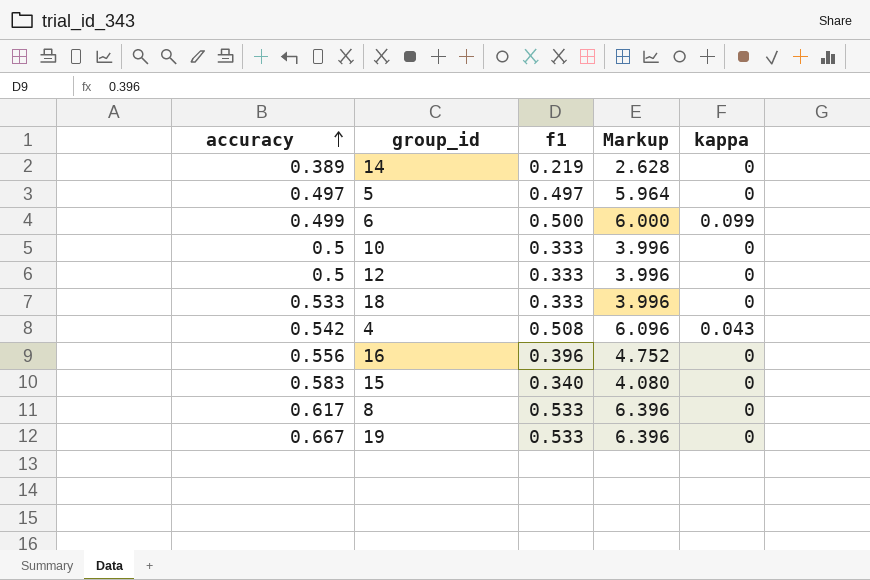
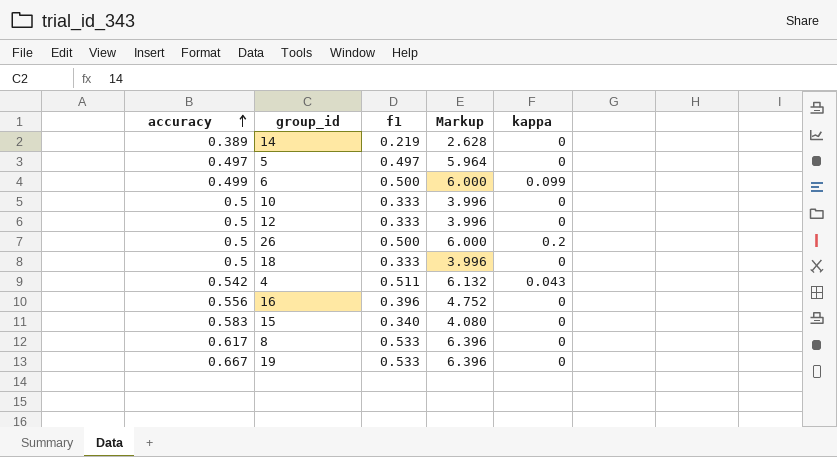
row 26: none -> 0.5 | 0.500 | 6.000 | 0.2
18 | accuracy: 0.533 -> 0.5
4 | f1: 0.508 -> 0.511
4 | Markup: 6.096 -> 6.132

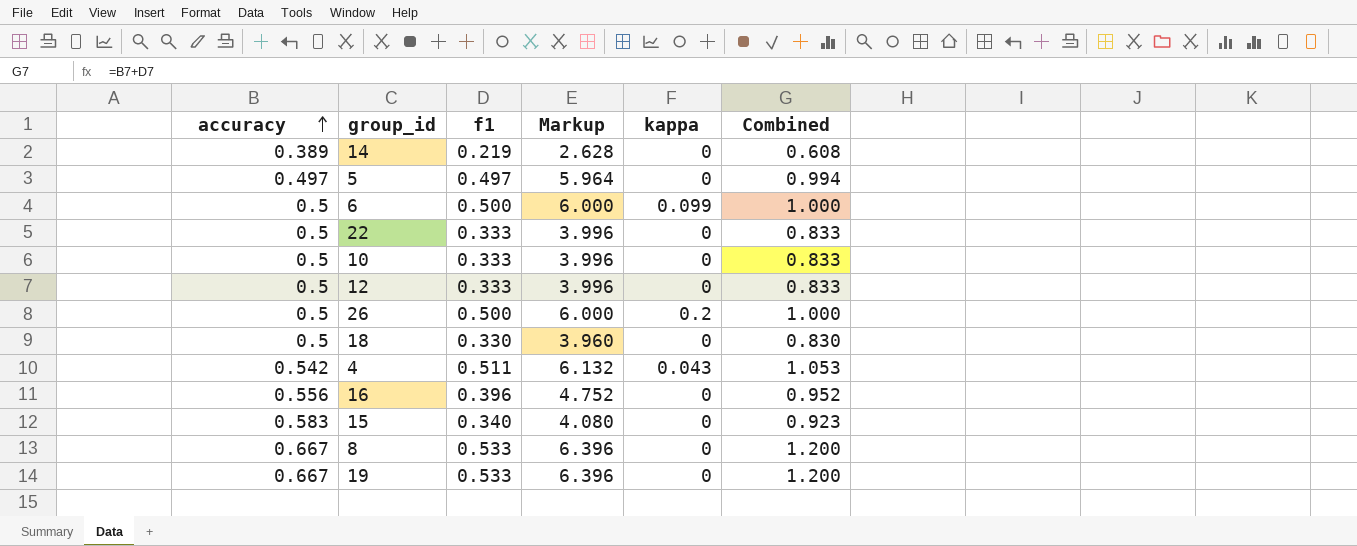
column Combined | formula: none -> [accuracy] + [f1]
6 | accuracy: 0.499 -> 0.5
row 22: none -> 0.5 | 0.333 | 3.996 | 0 | 0.833
18 | f1: 0.333 -> 0.330
18 | Markup: 3.996 -> 3.960
8 | accuracy: 0.617 -> 0.667

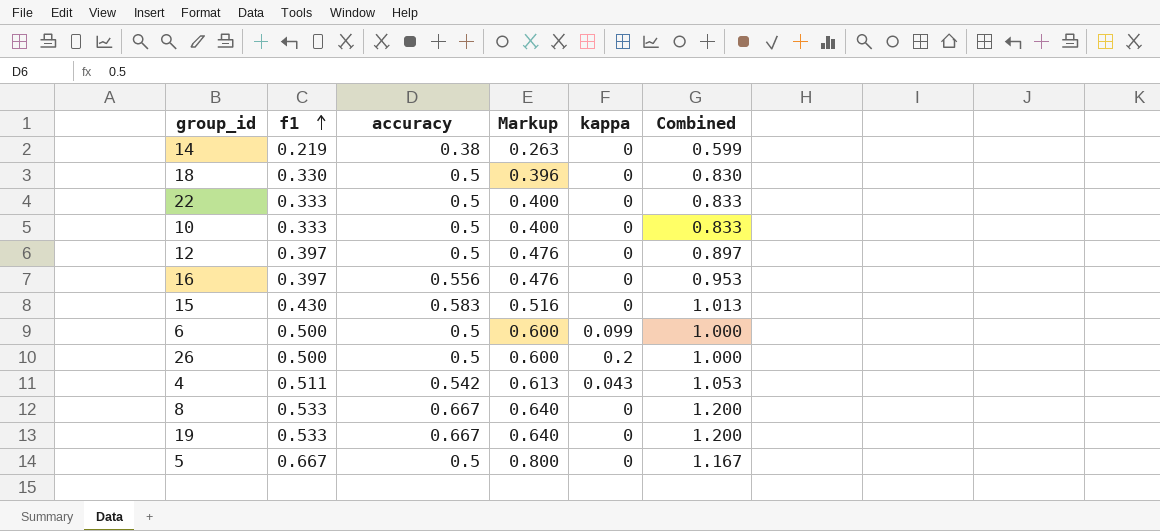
row order: accuracy ascending -> f1 ascending
column accuracy | position: 1 -> 3
column Markup | formula: [f1] * 12 -> [f1] * 1.2
14 | accuracy: 0.389 -> 0.38
14 | Combined: 0.608 -> 0.599
12 | f1: 0.333 -> 0.397
12 | Combined: 0.833 -> 0.897
16 | f1: 0.396 -> 0.397
16 | Combined: 0.952 -> 0.953
15 | f1: 0.340 -> 0.430
15 | Combined: 0.923 -> 1.013
5 | f1: 0.497 -> 0.667
5 | accuracy: 0.497 -> 0.5
5 | Combined: 0.994 -> 1.167

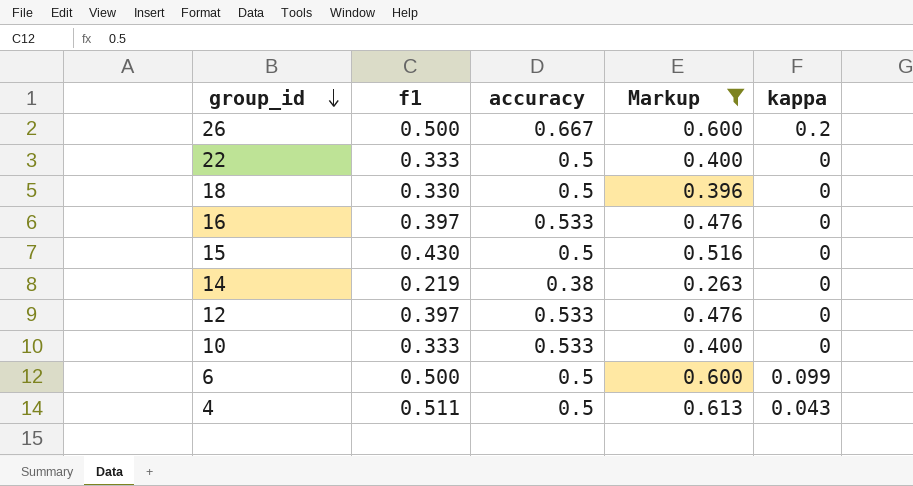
filter: none -> Markup <= 0.613
row order: f1 ascending -> group_id descending
column Combined | formula: [f1] + [accuracy] -> none
26 | accuracy: 0.5 -> 0.667
16 | accuracy: 0.556 -> 0.533
15 | accuracy: 0.583 -> 0.5
12 | accuracy: 0.5 -> 0.533
10 | accuracy: 0.5 -> 0.533
4 | accuracy: 0.542 -> 0.5

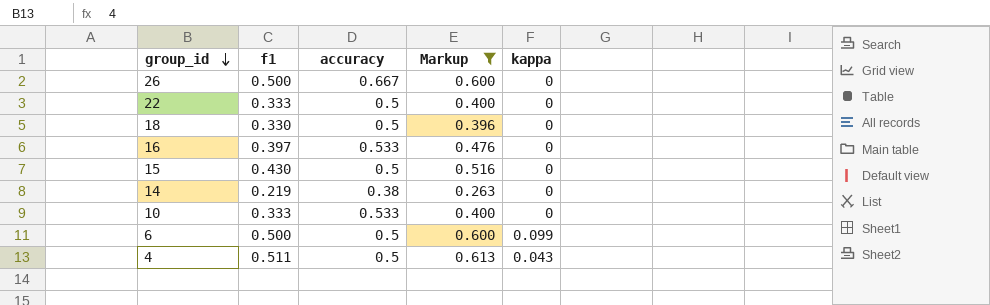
row 12: 0.397 | 0.533 | 0.476 | 0 -> none
26 | kappa: 0.2 -> 0

